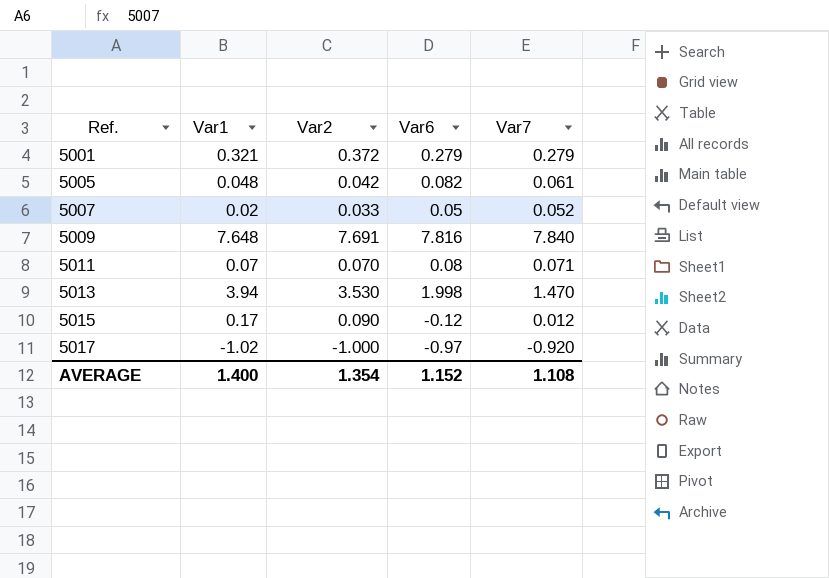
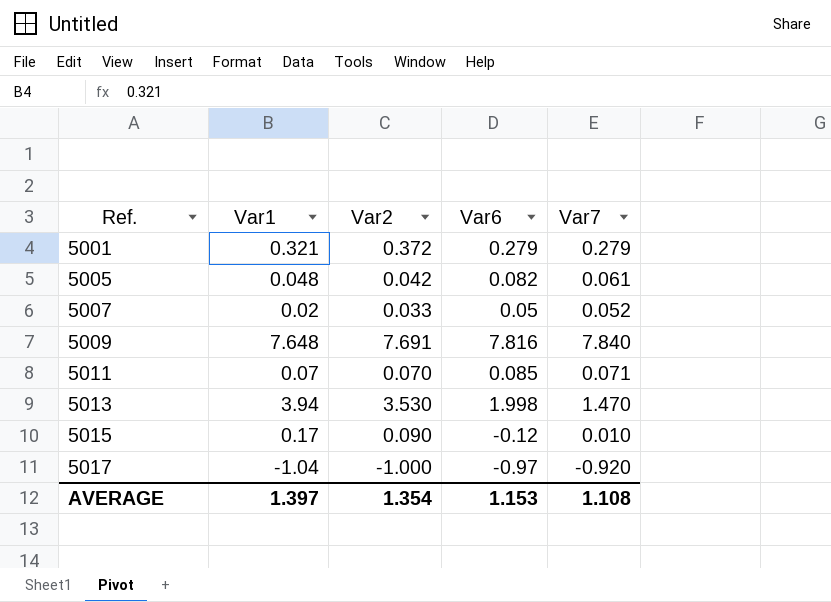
5011 | Var6: 0.08 -> 0.085
5015 | Var7: 0.012 -> 0.010
5017 | Var1: -1.02 -> -1.04
AVERAGE | Var1: 1.400 -> 1.397
AVERAGE | Var6: 1.152 -> 1.153

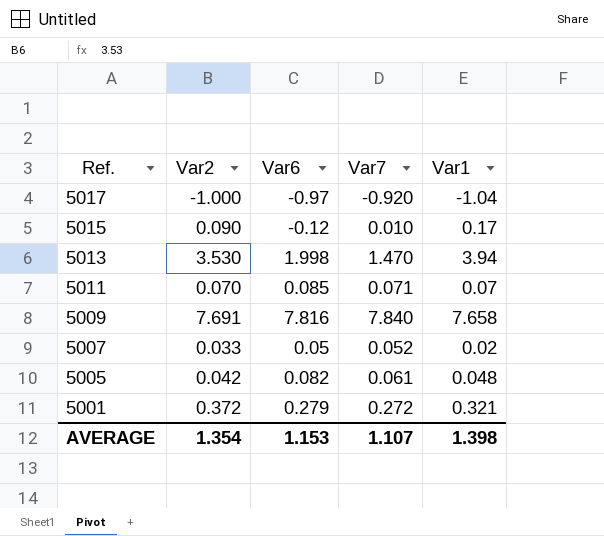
row order: Ref. ascending -> Ref. descending
column Var1 | position: 2 -> 5
5009 | Var1: 7.648 -> 7.658
5001 | Var7: 0.279 -> 0.272
AVERAGE | Var7: 1.108 -> 1.107
AVERAGE | Var1: 1.397 -> 1.398

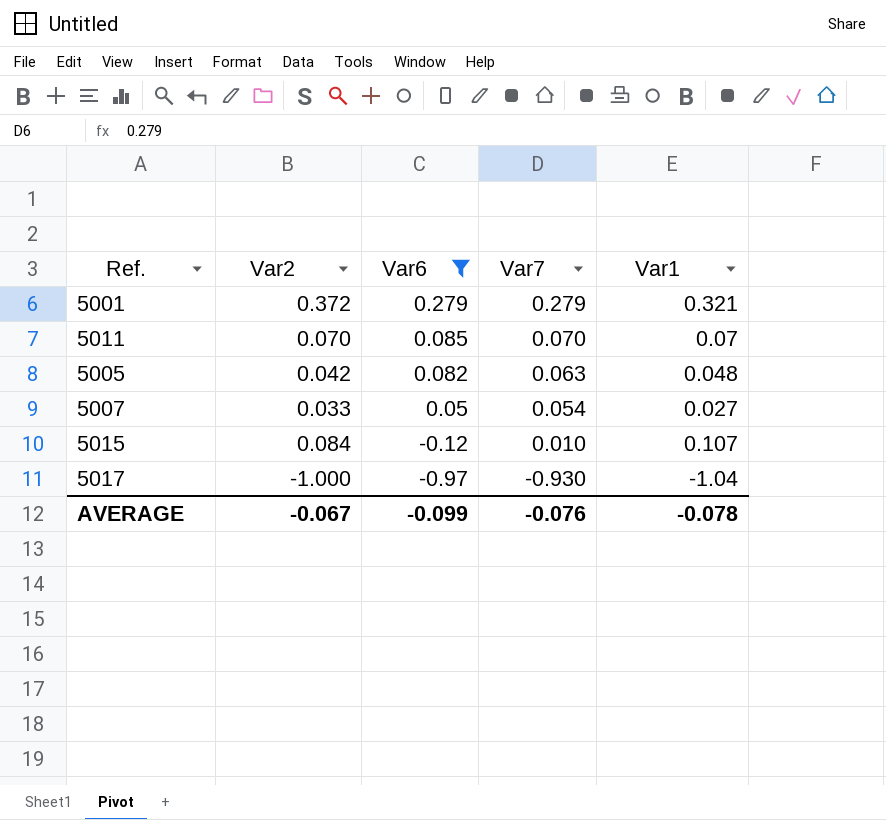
filter: none -> Var6 <= 0.279
row order: Ref. descending -> Var6 descending
5001 | Var7: 0.272 -> 0.279
5011 | Var7: 0.071 -> 0.070
5005 | Var7: 0.061 -> 0.063
5007 | Var7: 0.052 -> 0.054
5007 | Var1: 0.02 -> 0.027
5015 | Var2: 0.090 -> 0.084
5015 | Var1: 0.17 -> 0.107
5017 | Var7: -0.920 -> -0.930
AVERAGE | Var2: 1.354 -> -0.067
AVERAGE | Var6: 1.153 -> -0.099
AVERAGE | Var7: 1.107 -> -0.076
AVERAGE | Var1: 1.398 -> -0.078

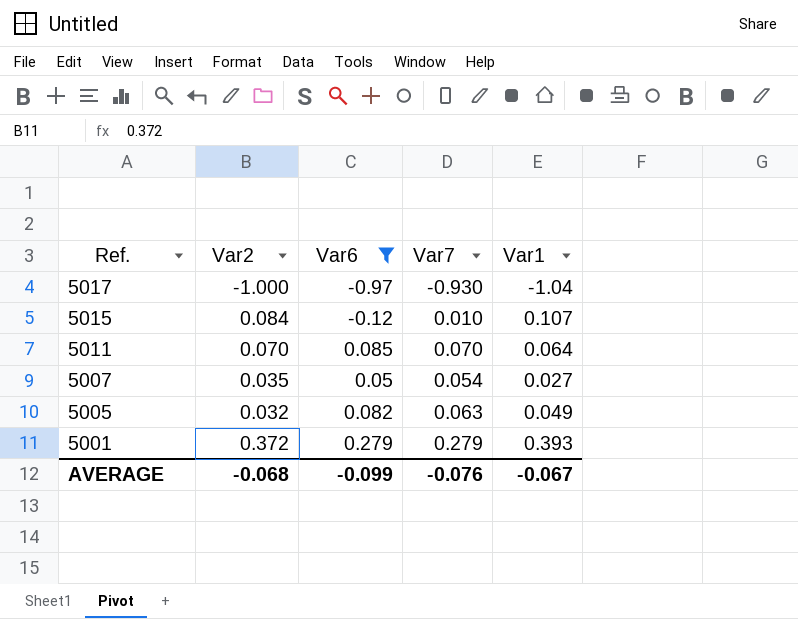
row order: Var6 descending -> Ref. descending
5011 | Var1: 0.07 -> 0.064
5007 | Var2: 0.033 -> 0.035
5005 | Var2: 0.042 -> 0.032
5005 | Var1: 0.048 -> 0.049
5001 | Var1: 0.321 -> 0.393
AVERAGE | Var2: -0.067 -> -0.068
AVERAGE | Var1: -0.078 -> -0.067

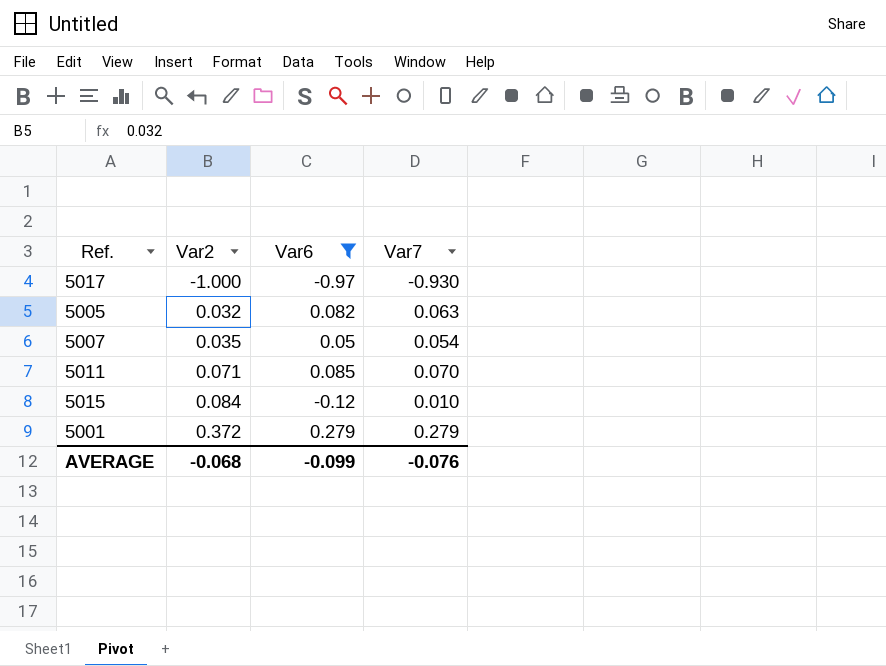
row order: Ref. descending -> Var2 ascending
column Var1 | position: 5 -> none
5011 | Var2: 0.070 -> 0.071

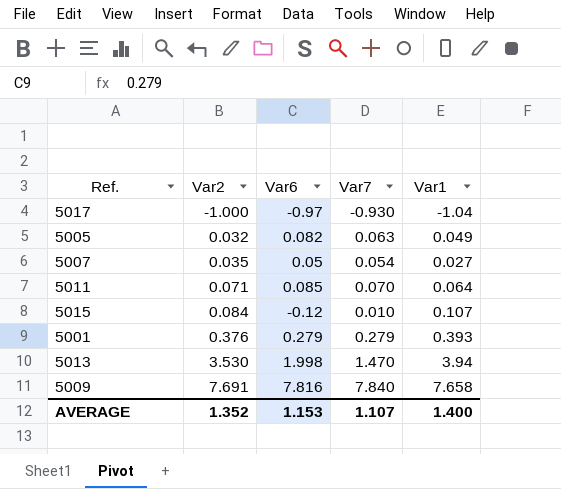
filter: Var6 <= 0.279 -> none
column Var1 | position: none -> 5
5001 | Var2: 0.372 -> 0.376
AVERAGE | Var2: -0.068 -> 1.352
AVERAGE | Var6: -0.099 -> 1.153
AVERAGE | Var7: -0.076 -> 1.107

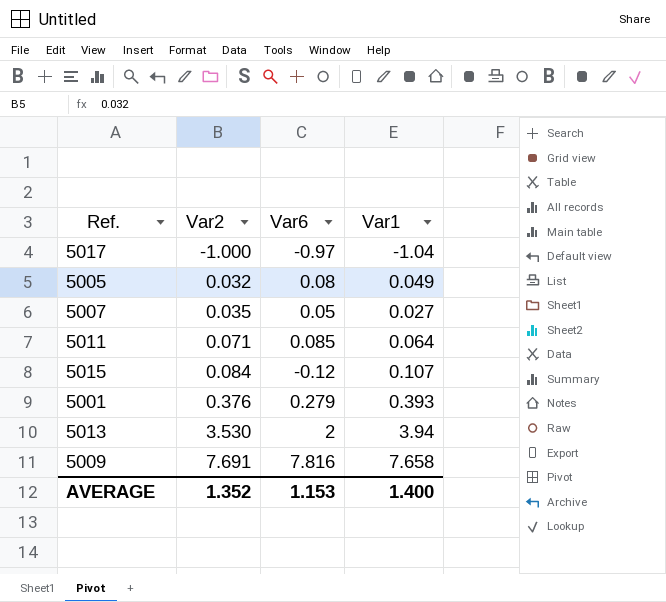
column Var7 | position: 4 -> none
5005 | Var6: 0.082 -> 0.08
5013 | Var6: 1.998 -> 2

